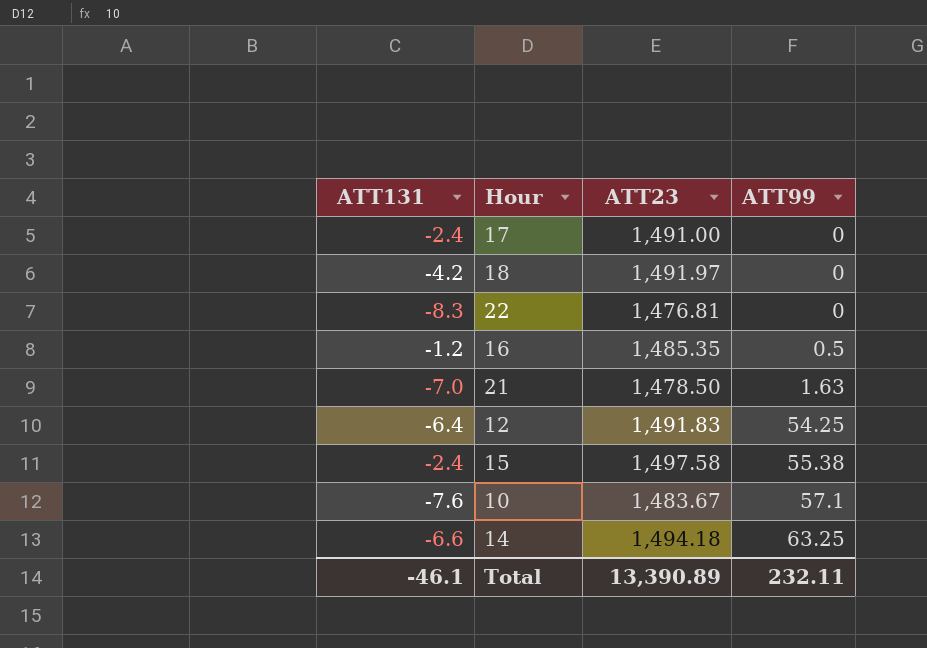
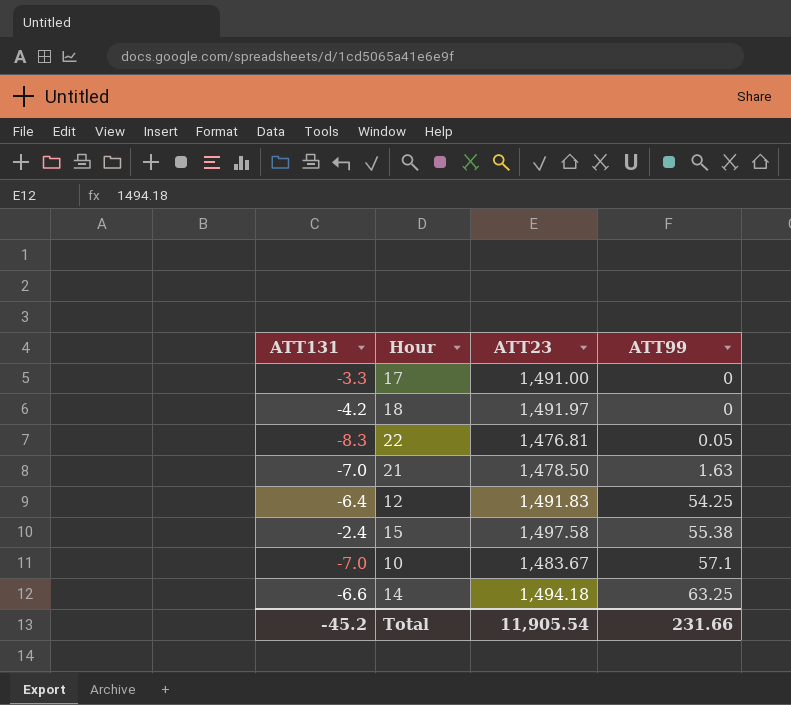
row 16: -1.2 | 1,485.35 | 0.5 -> none
17 | ATT131: -2.4 -> -3.3
22 | ATT99: 0 -> 0.05
10 | ATT131: -7.6 -> -7.0
Total | ATT131: -46.1 -> -45.2
Total | ATT23: 13,390.89 -> 11,905.54
Total | ATT99: 232.11 -> 231.66

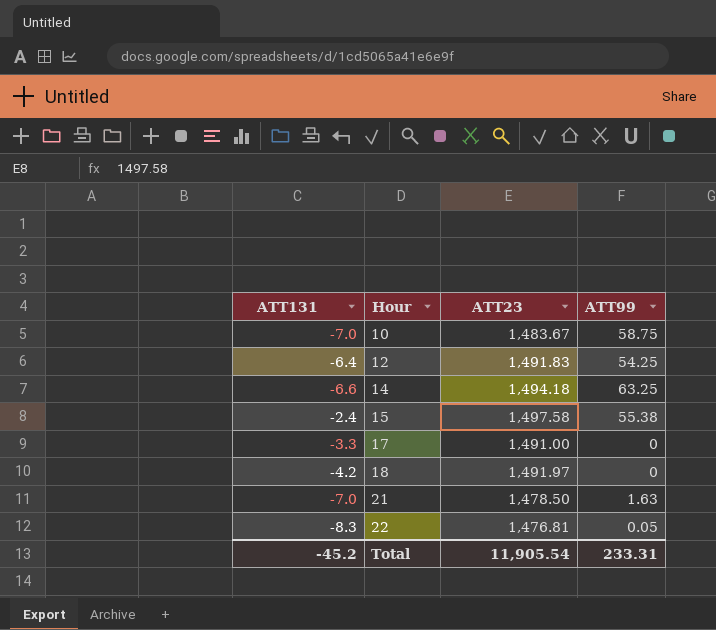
row order: ATT99 ascending -> Hour ascending
10 | ATT99: 57.1 -> 58.75
Total | ATT99: 231.66 -> 233.31

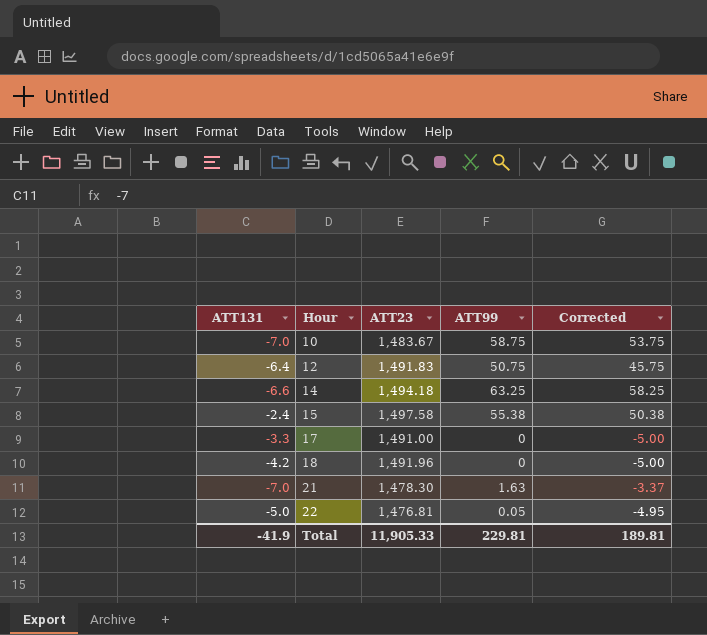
column Corrected | formula: none -> [ATT99] - 5
12 | ATT99: 54.25 -> 50.75
18 | ATT23: 1,491.97 -> 1,491.96
21 | ATT23: 1,478.50 -> 1,478.30
22 | ATT131: -8.3 -> -5.0
Total | ATT131: -45.2 -> -41.9
Total | ATT23: 11,905.54 -> 11,905.33
Total | ATT99: 233.31 -> 229.81

